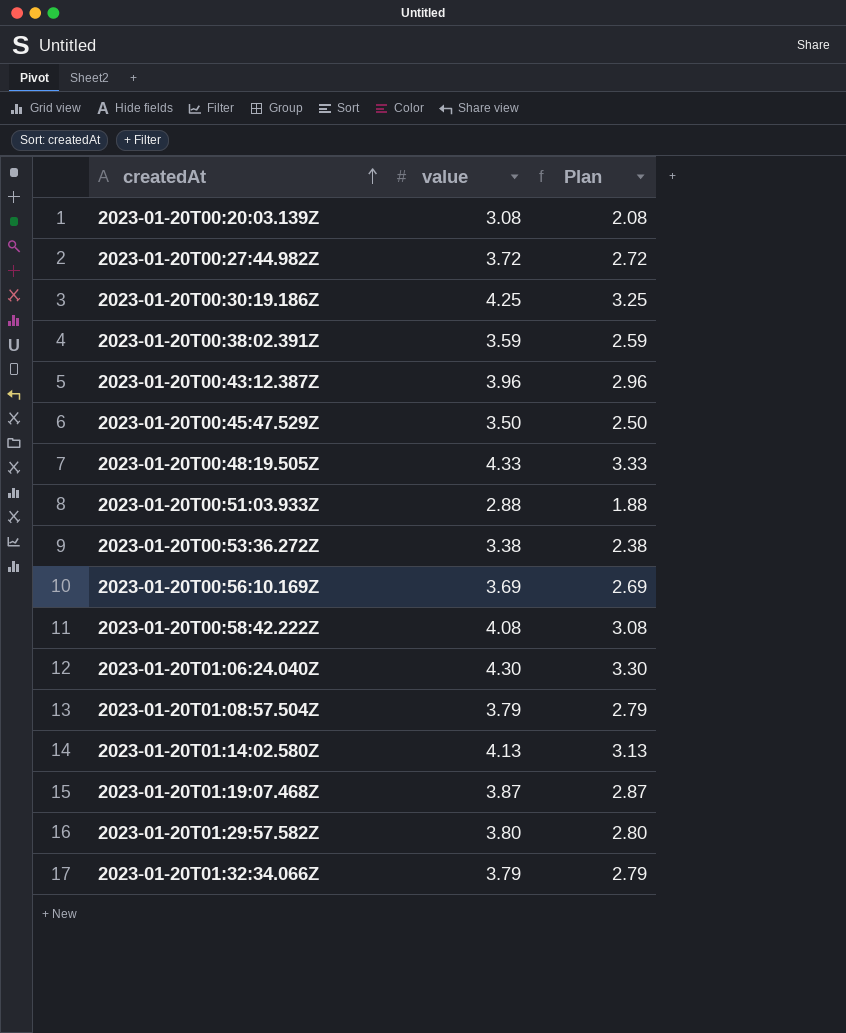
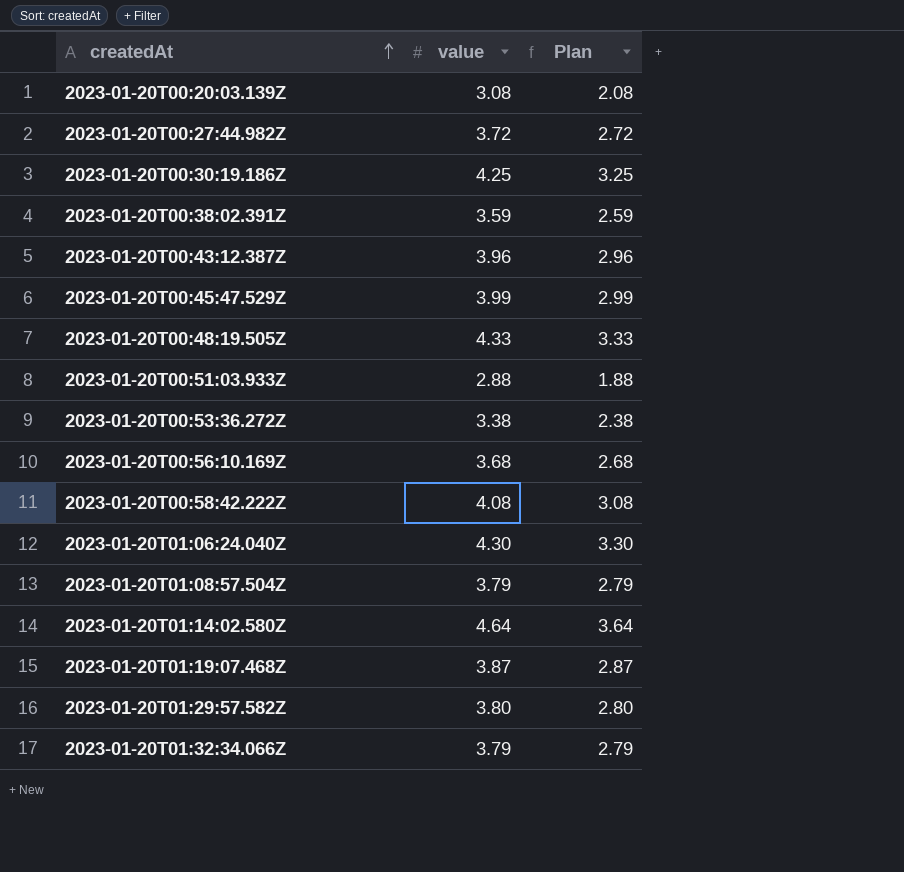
2023-01-20T00:45:47.529Z | value: 3.50 -> 3.99
2023-01-20T00:45:47.529Z | Plan: 2.50 -> 2.99
2023-01-20T00:56:10.169Z | value: 3.69 -> 3.68
2023-01-20T00:56:10.169Z | Plan: 2.69 -> 2.68
2023-01-20T01:14:02.580Z | value: 4.13 -> 4.64
2023-01-20T01:14:02.580Z | Plan: 3.13 -> 3.64

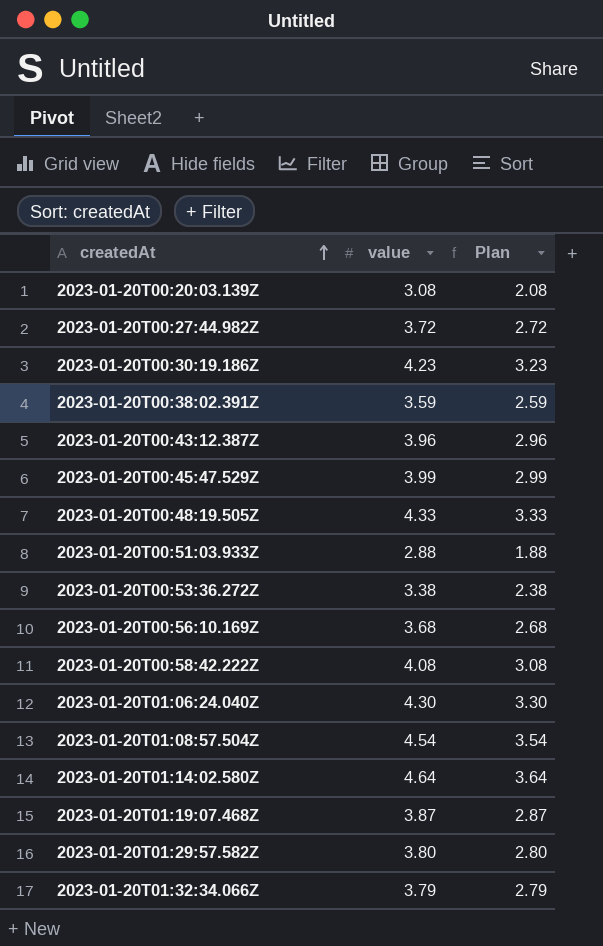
2023-01-20T00:30:19.186Z | value: 4.25 -> 4.23
2023-01-20T00:30:19.186Z | Plan: 3.25 -> 3.23
2023-01-20T01:08:57.504Z | value: 3.79 -> 4.54
2023-01-20T01:08:57.504Z | Plan: 2.79 -> 3.54

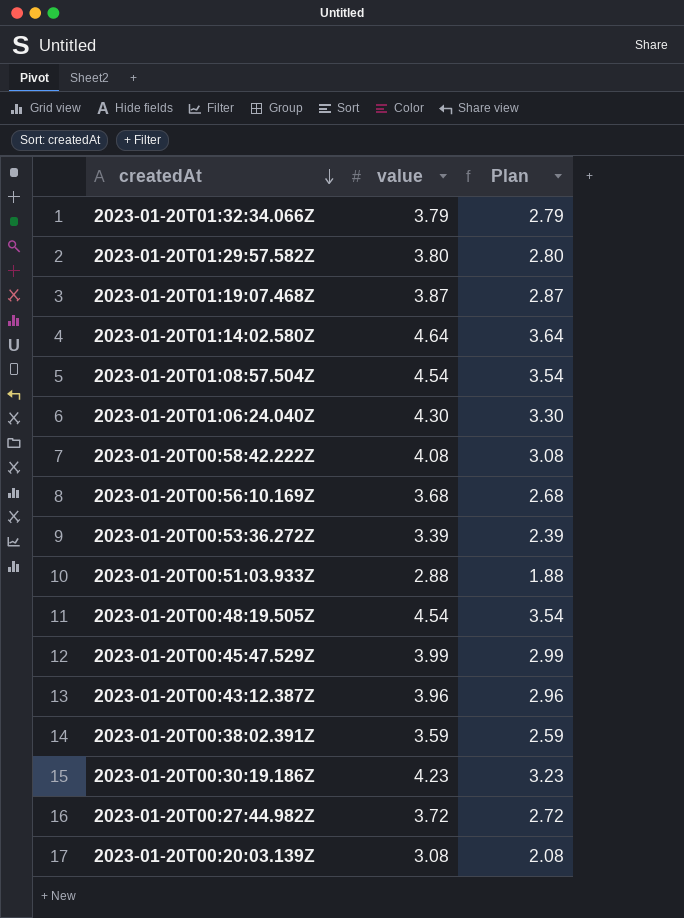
row order: createdAt ascending -> createdAt descending
2023-01-20T00:53:36.272Z | value: 3.38 -> 3.39
2023-01-20T00:53:36.272Z | Plan: 2.38 -> 2.39
2023-01-20T00:48:19.505Z | value: 4.33 -> 4.54
2023-01-20T00:48:19.505Z | Plan: 3.33 -> 3.54

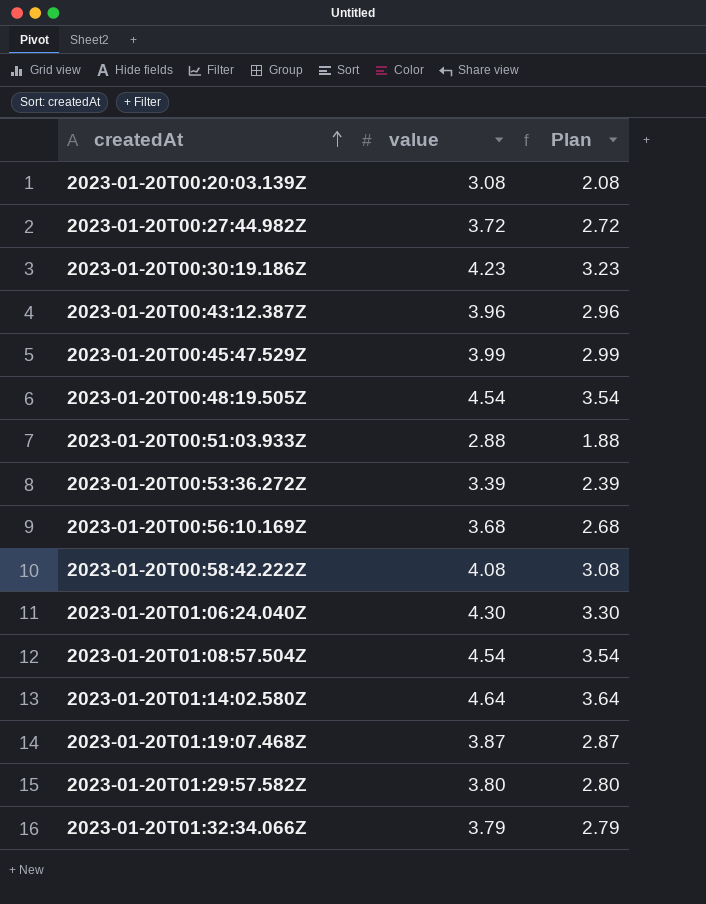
row order: createdAt descending -> createdAt ascending
row 2023-01-20T00:38:02.391Z: 3.59 | 2.59 -> none

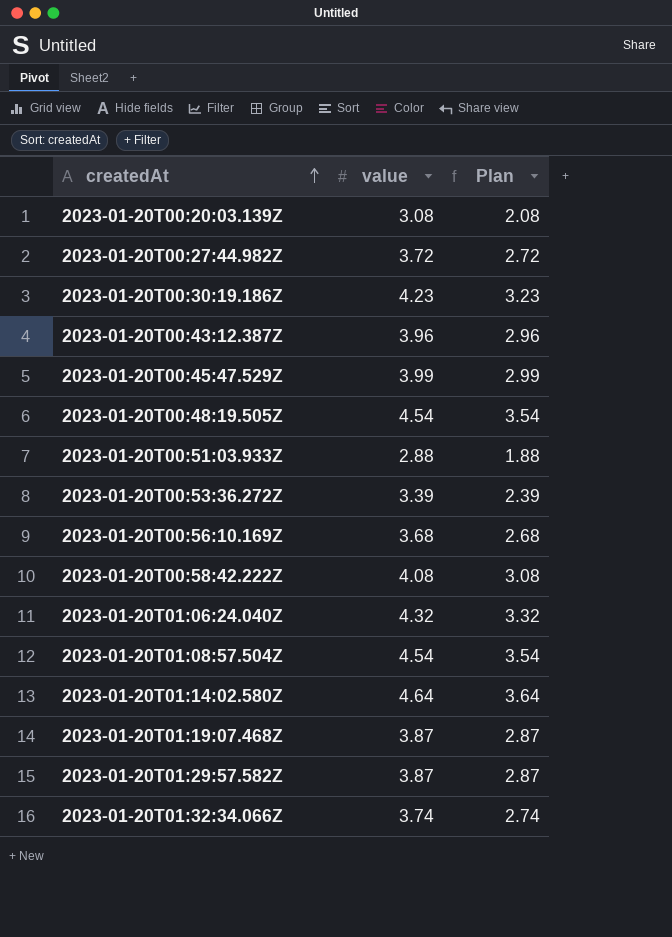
2023-01-20T01:06:24.040Z | value: 4.30 -> 4.32
2023-01-20T01:06:24.040Z | Plan: 3.30 -> 3.32
2023-01-20T01:29:57.582Z | value: 3.80 -> 3.87
2023-01-20T01:29:57.582Z | Plan: 2.80 -> 2.87
2023-01-20T01:32:34.066Z | value: 3.79 -> 3.74
2023-01-20T01:32:34.066Z | Plan: 2.79 -> 2.74

